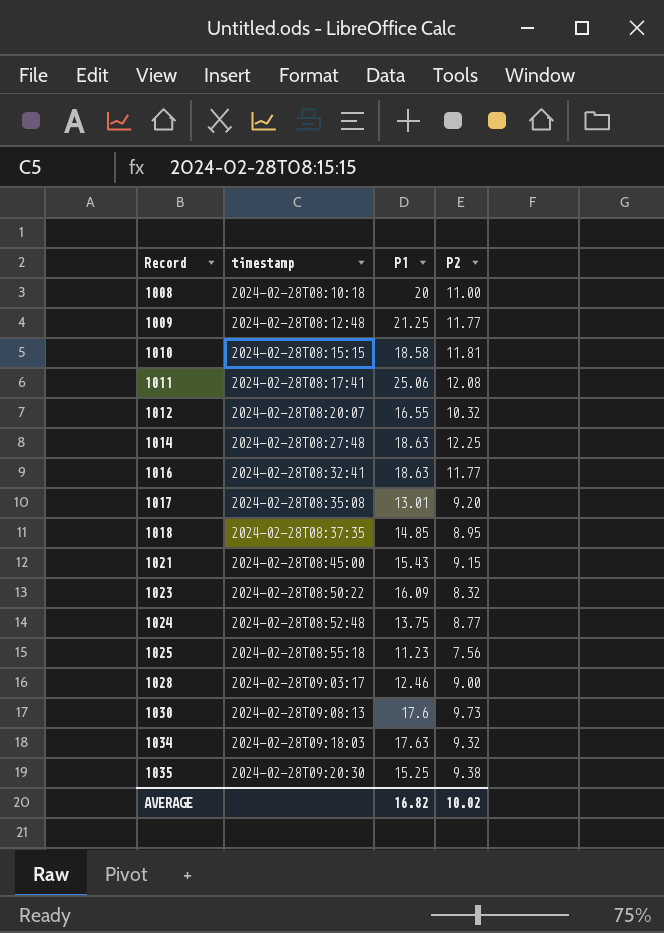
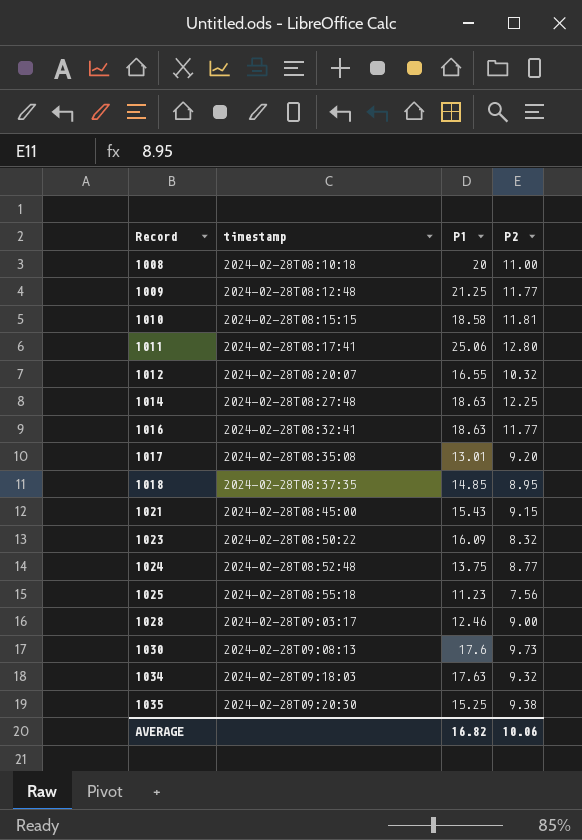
1011 | P2: 12.08 -> 12.80
AVERAGE | P2: 10.02 -> 10.06

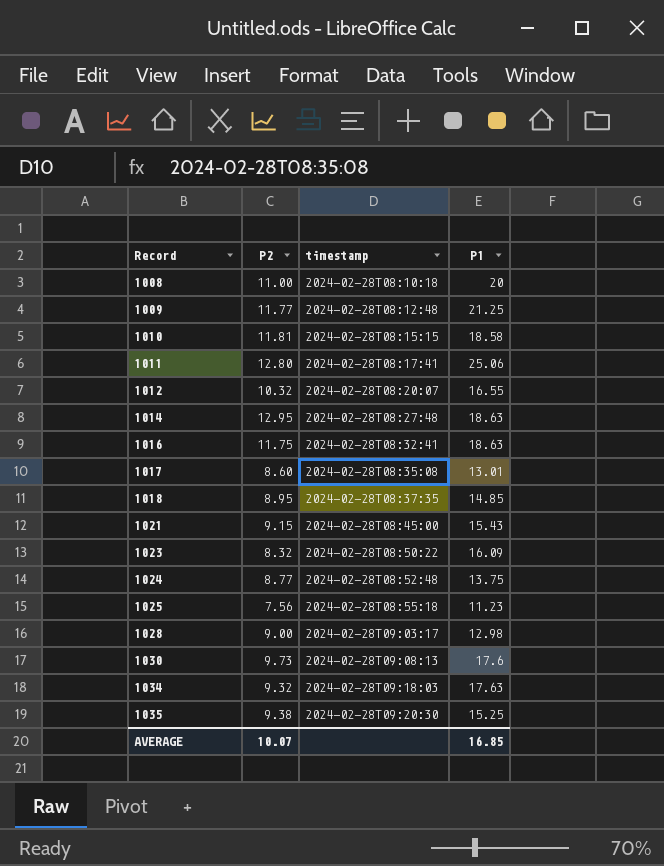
column P2 | position: 4 -> 2
1014 | P2: 12.25 -> 12.95
1016 | P2: 11.77 -> 11.75
1017 | P2: 9.20 -> 8.60
1028 | P1: 12.46 -> 12.98
AVERAGE | P2: 10.06 -> 10.07
AVERAGE | P1: 16.82 -> 16.85

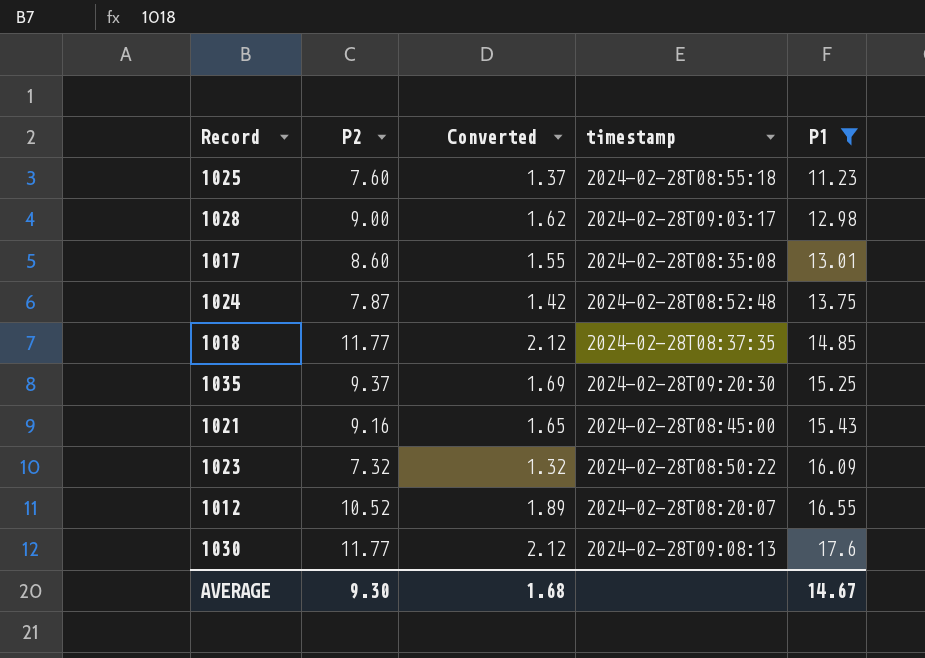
filter: none -> P1 <= 17.6
row order: Record ascending -> P1 ascending
column Converted | formula: none -> [P2] * 0.18
1025 | P2: 7.56 -> 7.60
1024 | P2: 8.77 -> 7.87
1018 | P2: 8.95 -> 11.77
1035 | P2: 9.38 -> 9.37
1021 | P2: 9.15 -> 9.16
1023 | P2: 8.32 -> 7.32
1012 | P2: 10.32 -> 10.52
1030 | P2: 9.73 -> 11.77
AVERAGE | P2: 10.07 -> 9.30
AVERAGE | P1: 16.85 -> 14.67

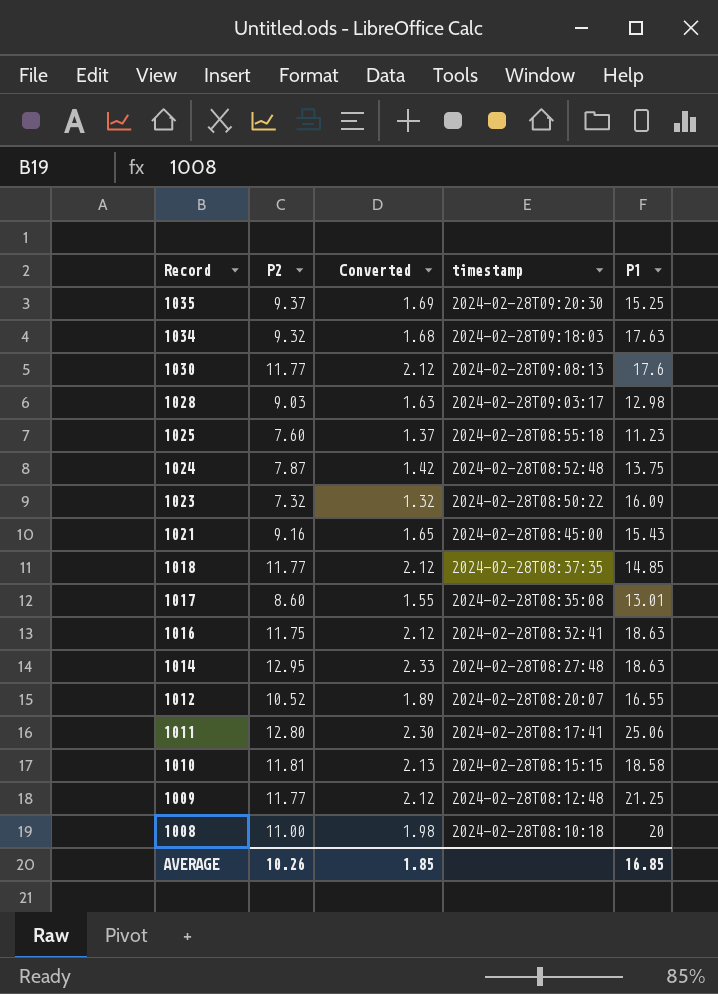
filter: P1 <= 17.6 -> none
row order: P1 ascending -> Record descending
1028 | P2: 9.00 -> 9.03
1028 | Converted: 1.62 -> 1.63
AVERAGE | P2: 9.30 -> 10.26
AVERAGE | Converted: 1.68 -> 1.85
AVERAGE | P1: 14.67 -> 16.85

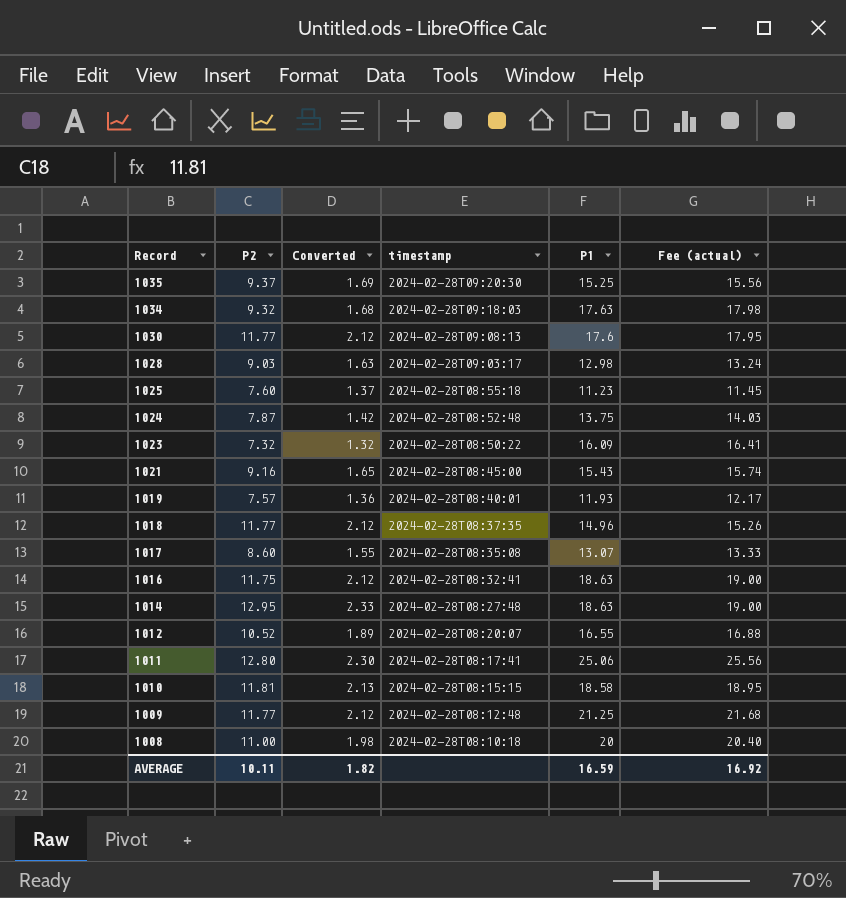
column Fee (actual) | formula: none -> [P1] * 1.02
row 1019: none -> 7.57 | 1.36 | 2024-02-28T08:40:01 | 11.93 | 12.17
1018 | P1: 14.85 -> 14.96
1017 | P1: 13.01 -> 13.07
AVERAGE | P2: 10.26 -> 10.11
AVERAGE | Converted: 1.85 -> 1.82
AVERAGE | P1: 16.85 -> 16.59

